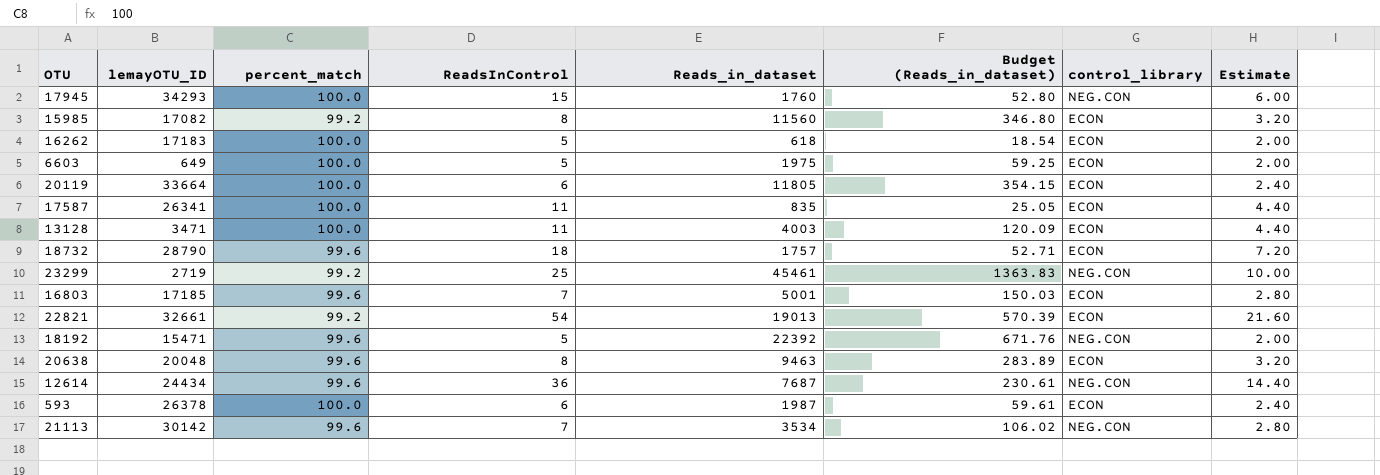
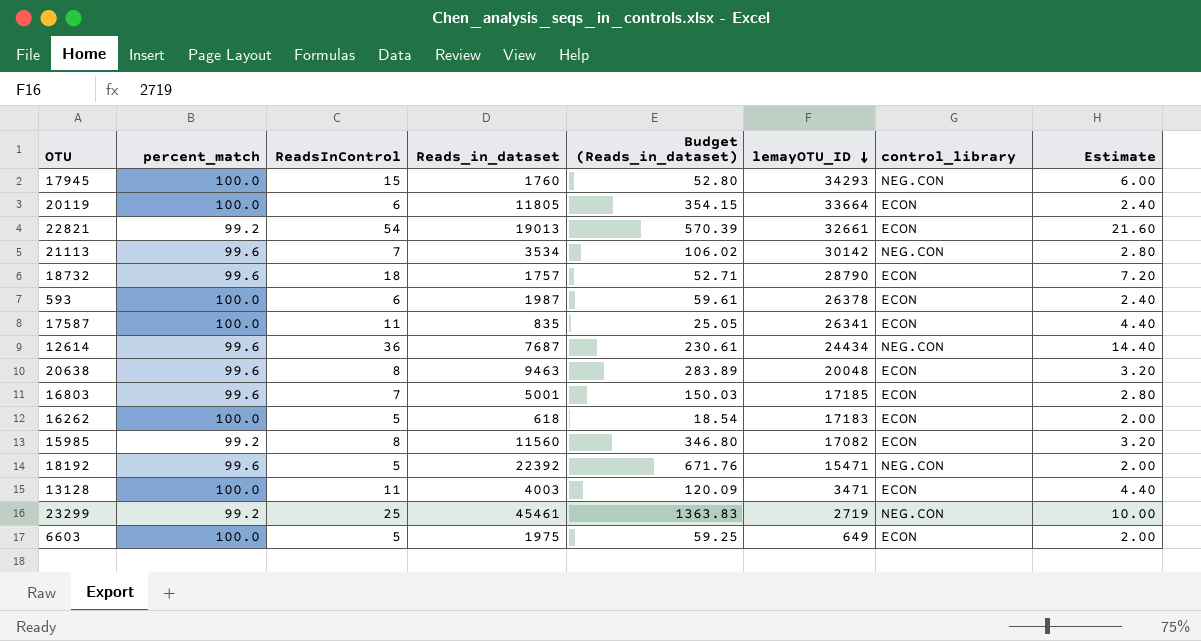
row order: none -> lemayOTU_ID descending
column lemayOTU_ID | position: 2 -> 6

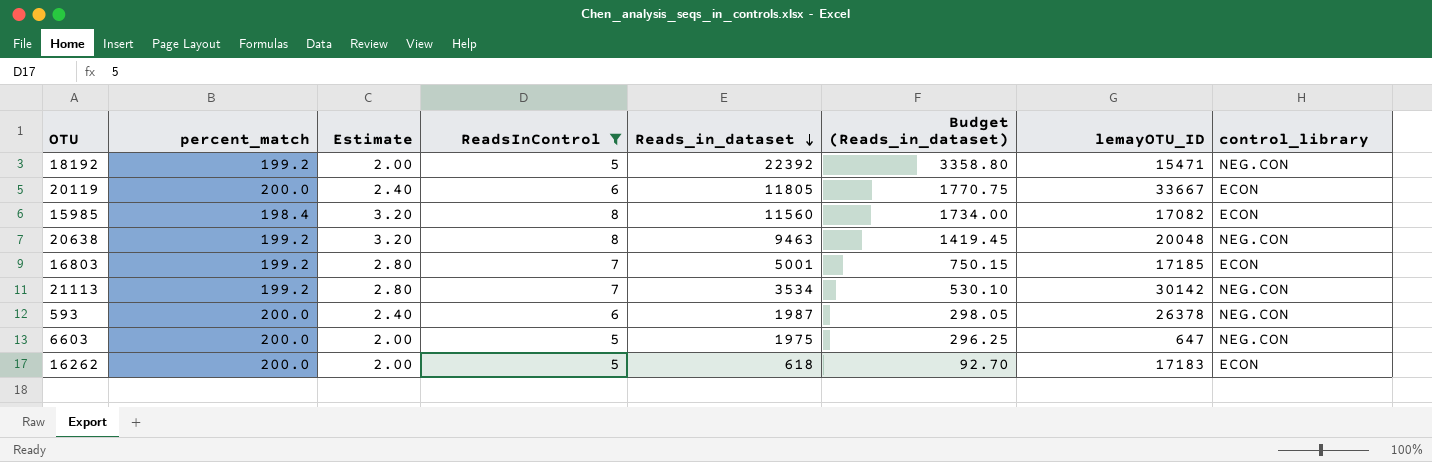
filter: none -> ReadsInControl <= 8
row order: lemayOTU_ID descending -> Reads_in_dataset descending
column Estimate | position: 8 -> 3
column Budget (Reads_in_dataset) | formula: [Reads_in_dataset] * 0.03 -> [Reads_in_dataset] * 0.15
18192 | percent_match: 99.6 -> 199.2
20119 | percent_match: 100.0 -> 200.0
20119 | lemayOTU_ID: 33664 -> 33667
15985 | percent_match: 99.2 -> 198.4
20638 | percent_match: 99.6 -> 199.2
20638 | control_library: ECON -> NEG.CON
16803 | percent_match: 99.6 -> 199.2
21113 | percent_match: 99.6 -> 199.2
593 | percent_match: 100.0 -> 200.0
593 | control_library: ECON -> NEG.CON
6603 | percent_match: 100.0 -> 200.0
6603 | lemayOTU_ID: 649 -> 647
6603 | control_library: ECON -> NEG.CON
16262 | percent_match: 100.0 -> 200.0

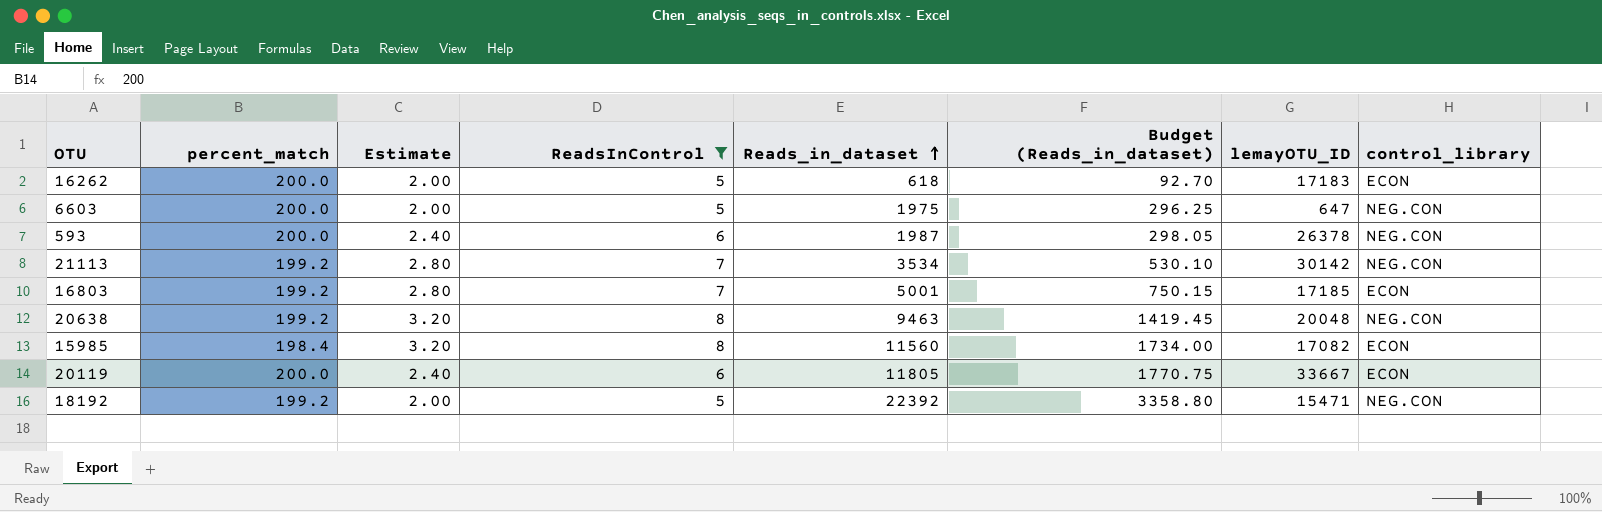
row order: Reads_in_dataset descending -> Reads_in_dataset ascending

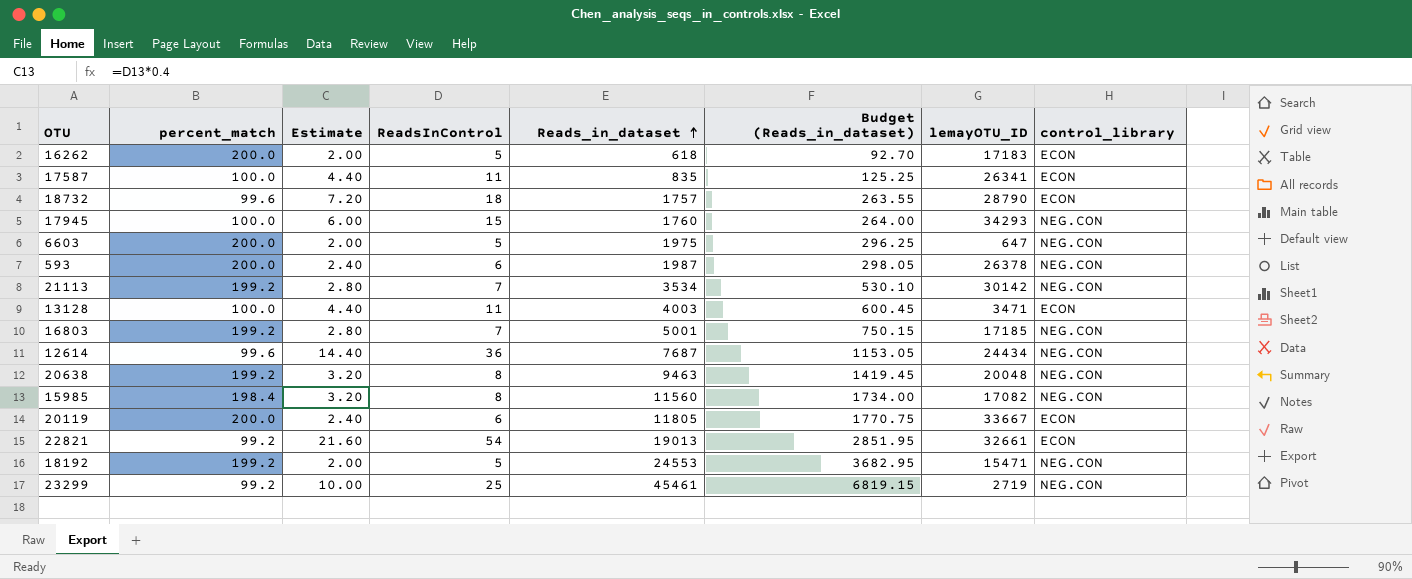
filter: ReadsInControl <= 8 -> none
16803 | control_library: ECON -> NEG.CON
15985 | control_library: ECON -> NEG.CON
18192 | Reads_in_dataset: 22392 -> 24553
18192 | Budget (Reads_in_dataset): 3358.80 -> 3682.95

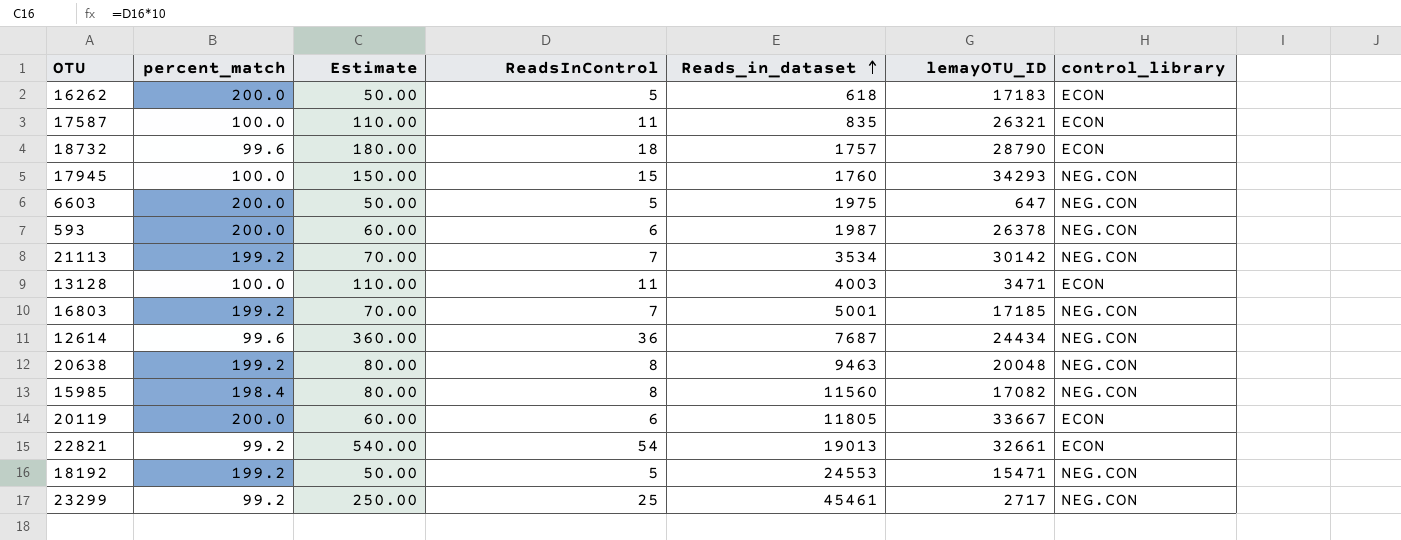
column Budget (Reads_in_dataset) | formula: [Reads_in_dataset] * 0.15 -> none
column Estimate | formula: [ReadsInControl] * 0.4 -> [ReadsInControl] * 10
17587 | lemayOTU_ID: 26341 -> 26321
23299 | lemayOTU_ID: 2719 -> 2717

